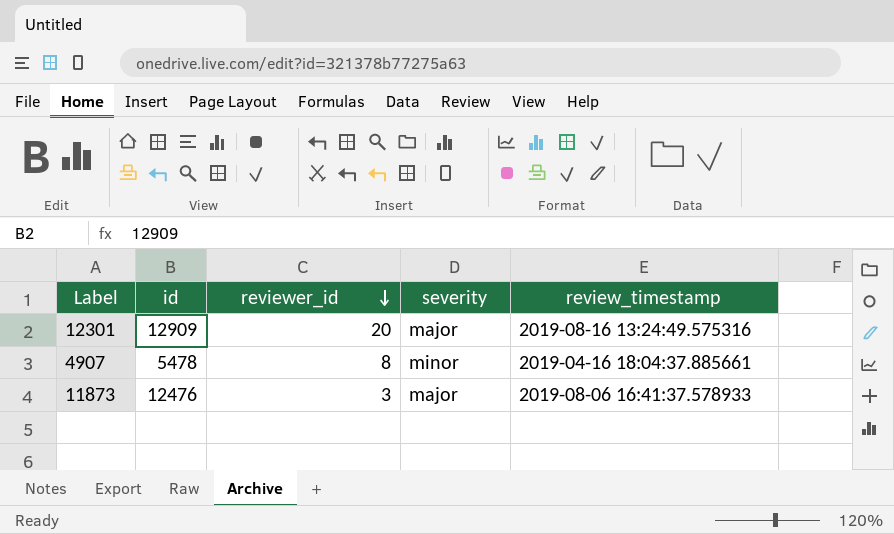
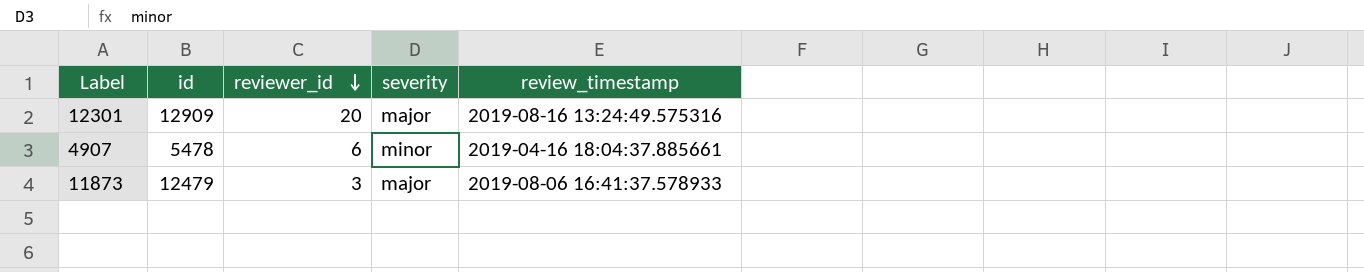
4907 | reviewer_id: 8 -> 6
11873 | id: 12476 -> 12479

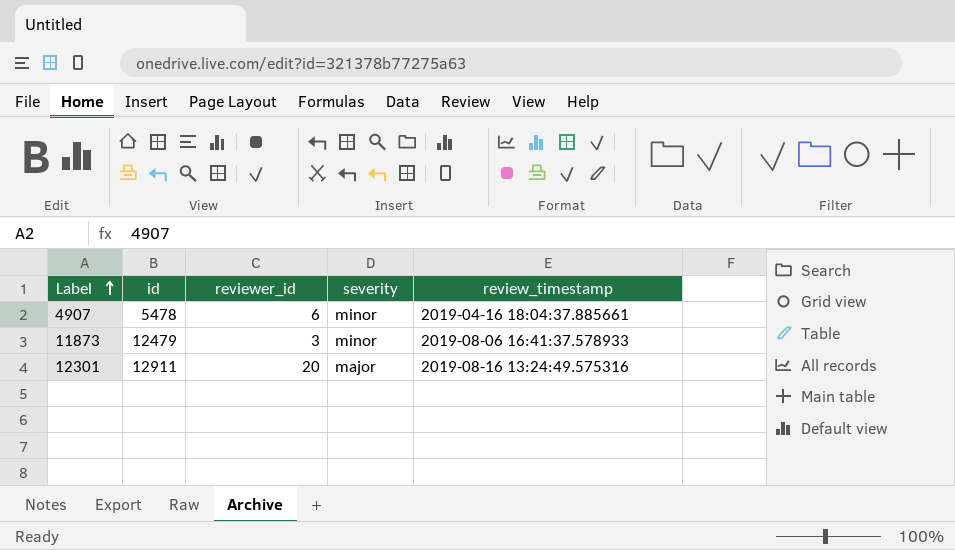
row order: reviewer_id descending -> Label ascending
11873 | severity: major -> minor
12301 | id: 12909 -> 12911

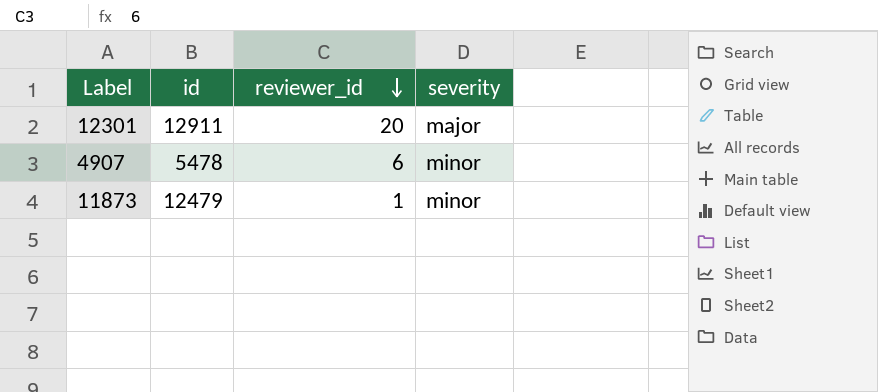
row order: Label ascending -> reviewer_id descending
column review_timestamp | position: 5 -> none
11873 | reviewer_id: 3 -> 1

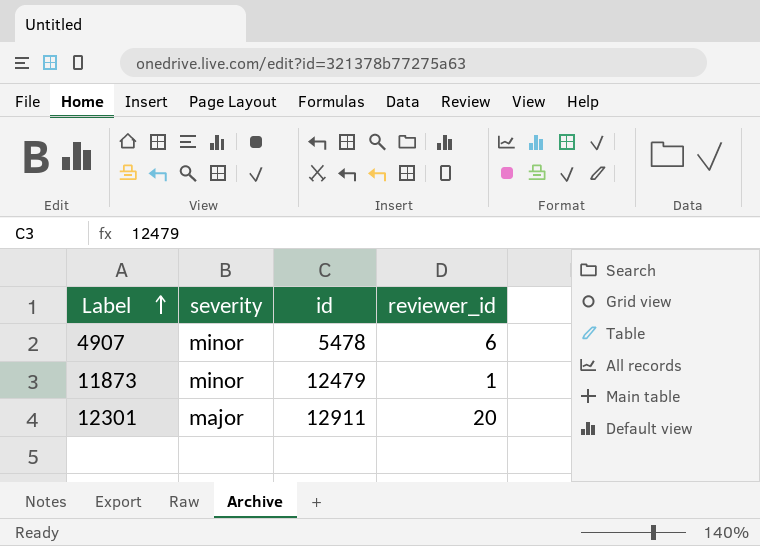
row order: reviewer_id descending -> Label ascending
column severity | position: 4 -> 2

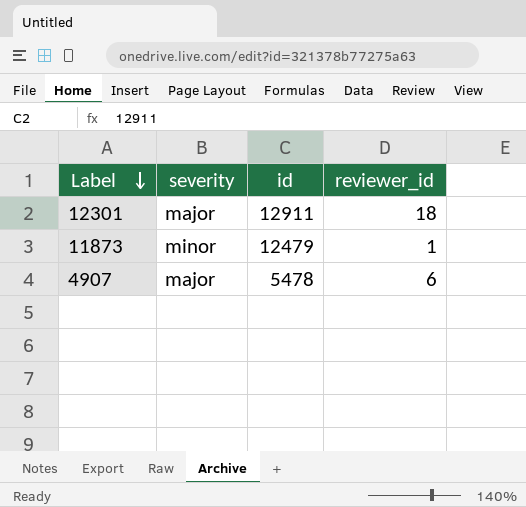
row order: Label ascending -> Label descending
12301 | reviewer_id: 20 -> 18
4907 | severity: minor -> major

